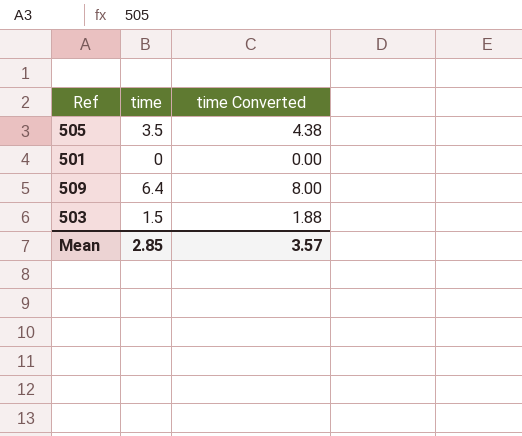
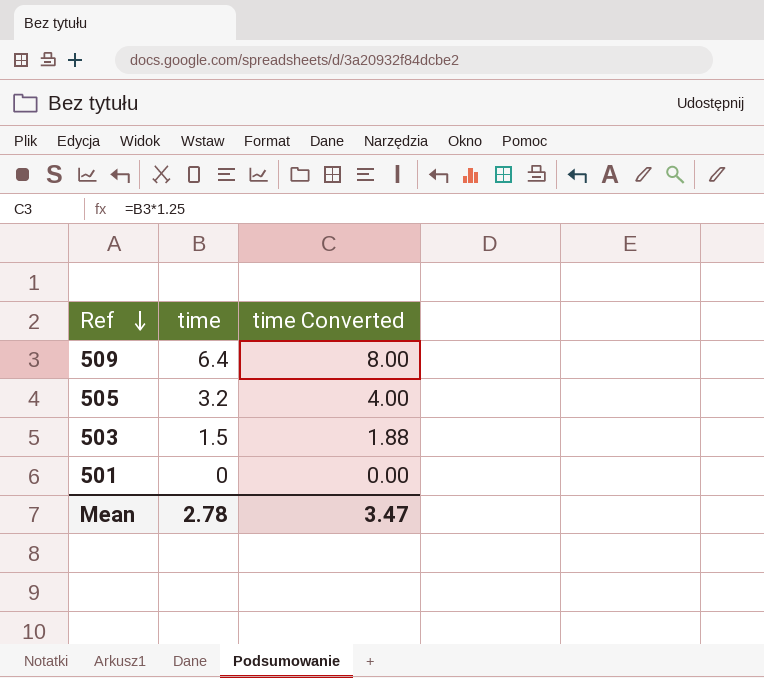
row order: none -> Ref descending
505 | time: 3.5 -> 3.2
505 | time Converted: 4.38 -> 4.00
Mean | time: 2.85 -> 2.78
Mean | time Converted: 3.57 -> 3.47

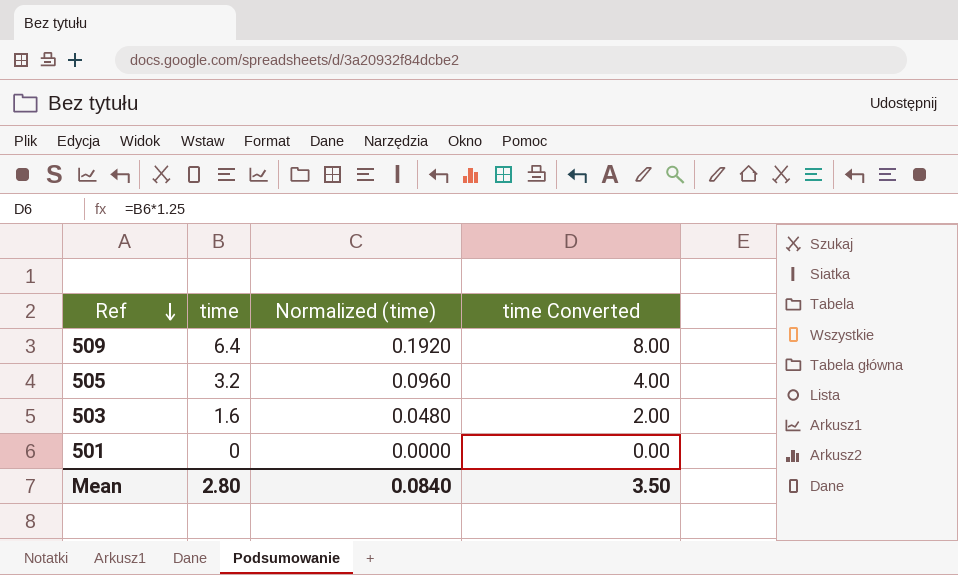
column Normalized (time) | formula: none -> [time] * 0.03
503 | time: 1.5 -> 1.6
503 | time Converted: 1.88 -> 2.00
Mean | time: 2.78 -> 2.80
Mean | time Converted: 3.47 -> 3.50

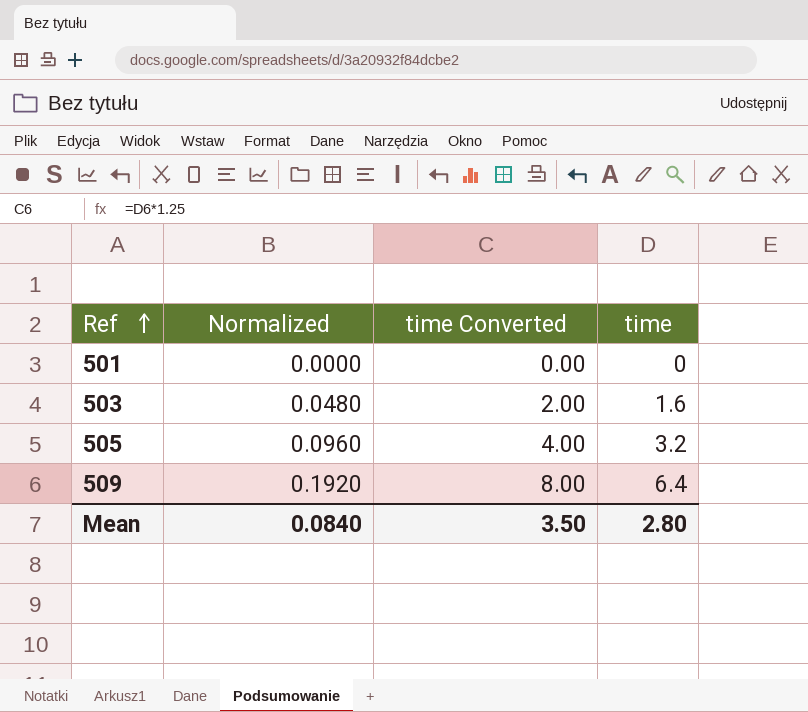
row order: Ref descending -> Ref ascending
column name: Normalized (time) -> Normalized
column time | position: 2 -> 4

